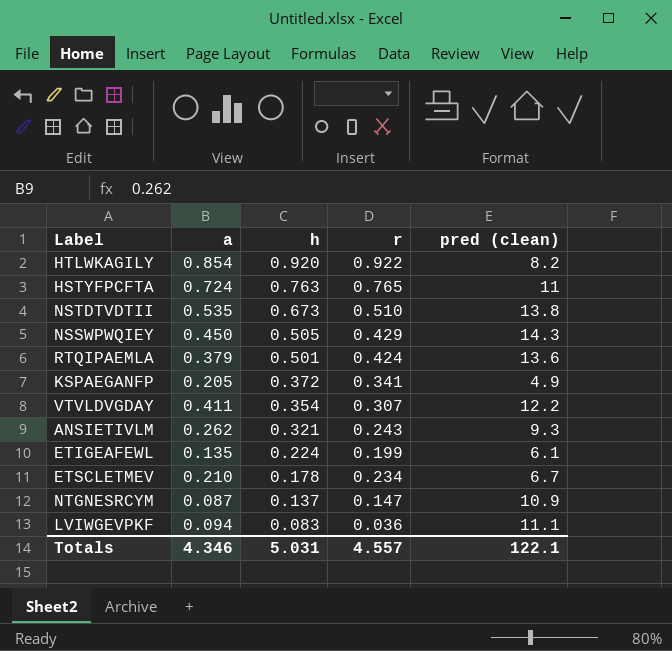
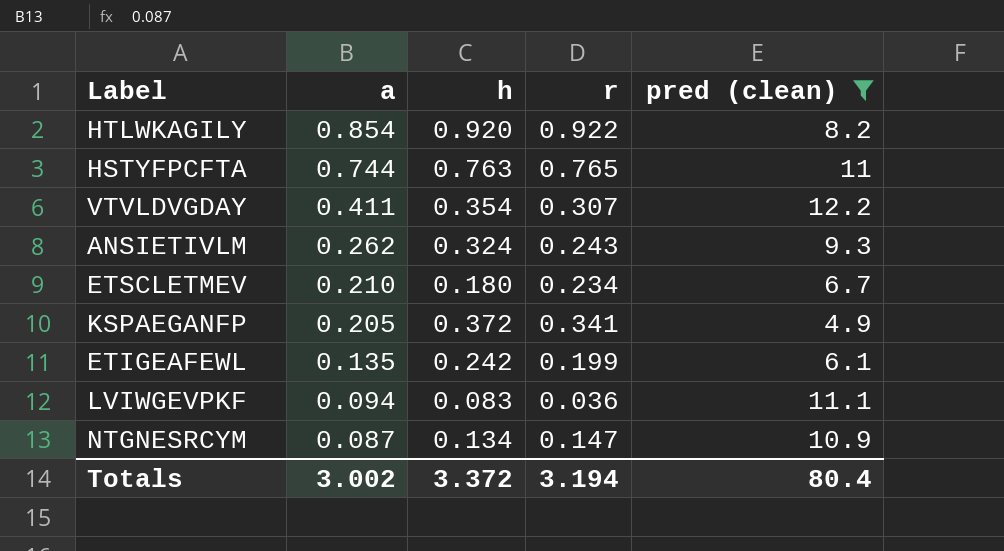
filter: none -> pred (clean) <= 12.2
row order: h descending -> a descending
HSTYFPCFTA | a: 0.724 -> 0.744
ANSIETIVLM | h: 0.321 -> 0.324
ETSCLETMEV | h: 0.178 -> 0.180
ETIGEAFEWL | h: 0.224 -> 0.242
NTGNESRCYM | h: 0.137 -> 0.134
Totals | a: 4.346 -> 3.002
Totals | h: 5.031 -> 3.372
Totals | r: 4.557 -> 3.194
Totals | pred (clean): 122.1 -> 80.4

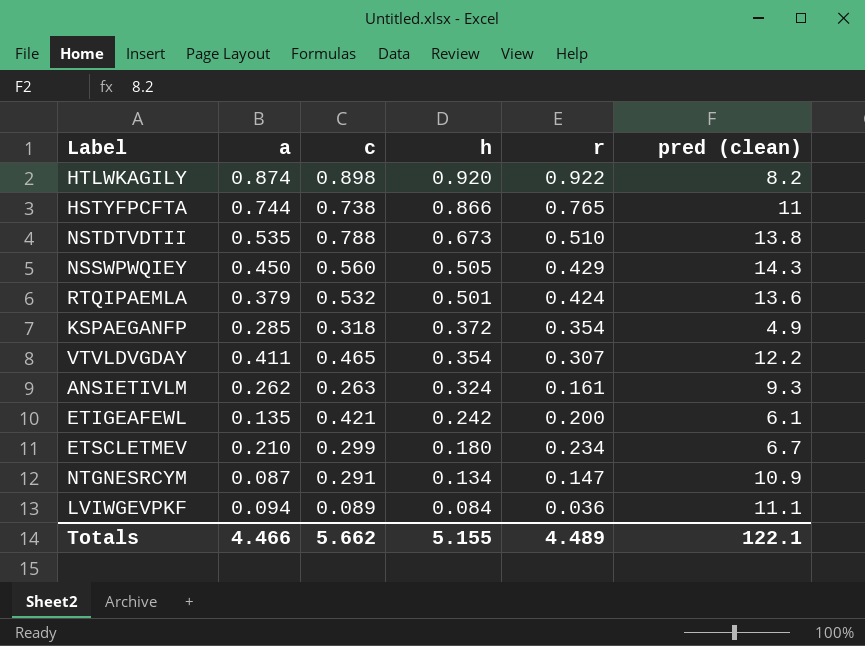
filter: pred (clean) <= 12.2 -> none
row order: a descending -> h descending
column c | position: none -> 3
HTLWKAGILY | a: 0.854 -> 0.874
HSTYFPCFTA | h: 0.763 -> 0.866
KSPAEGANFP | a: 0.205 -> 0.285
KSPAEGANFP | r: 0.341 -> 0.354
ANSIETIVLM | r: 0.243 -> 0.161
ETIGEAFEWL | r: 0.199 -> 0.200
LVIWGEVPKF | h: 0.083 -> 0.084
Totals | a: 3.002 -> 4.466
Totals | h: 3.372 -> 5.155
Totals | r: 3.194 -> 4.489
Totals | pred (clean): 80.4 -> 122.1

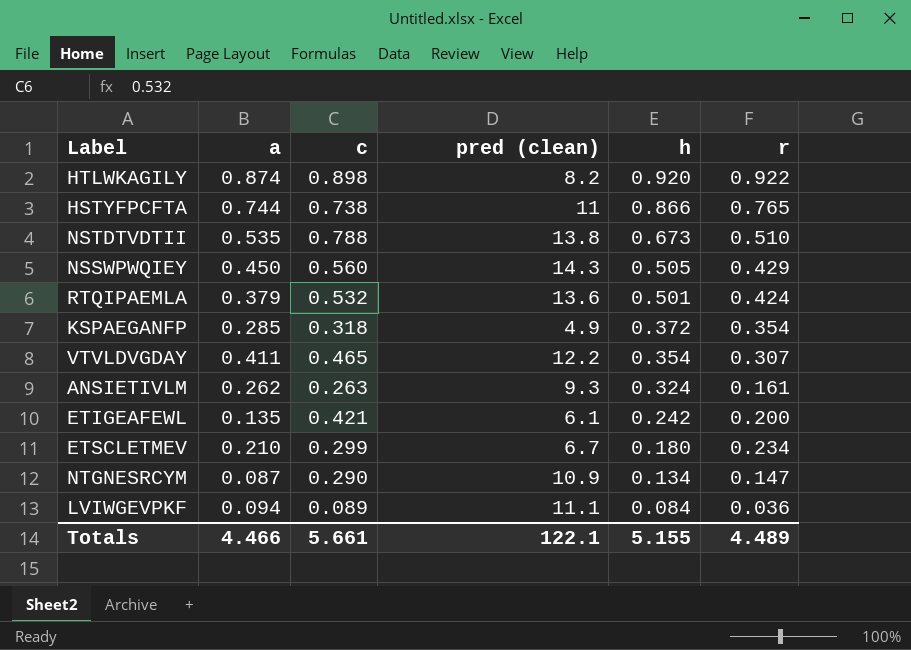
column pred (clean) | position: 6 -> 4
NTGNESRCYM | c: 0.291 -> 0.290
Totals | c: 5.662 -> 5.661

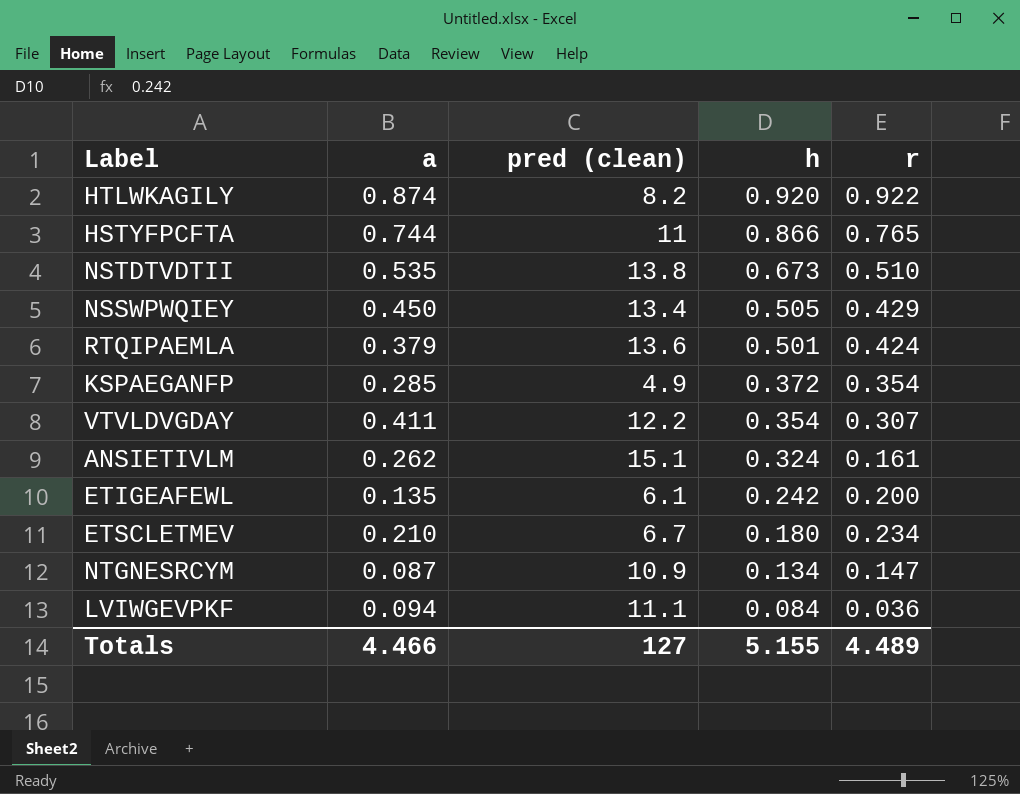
column c | position: 3 -> none
NSSWPWQIEY | pred (clean): 14.3 -> 13.4
ANSIETIVLM | pred (clean): 9.3 -> 15.1
Totals | pred (clean): 122.1 -> 127

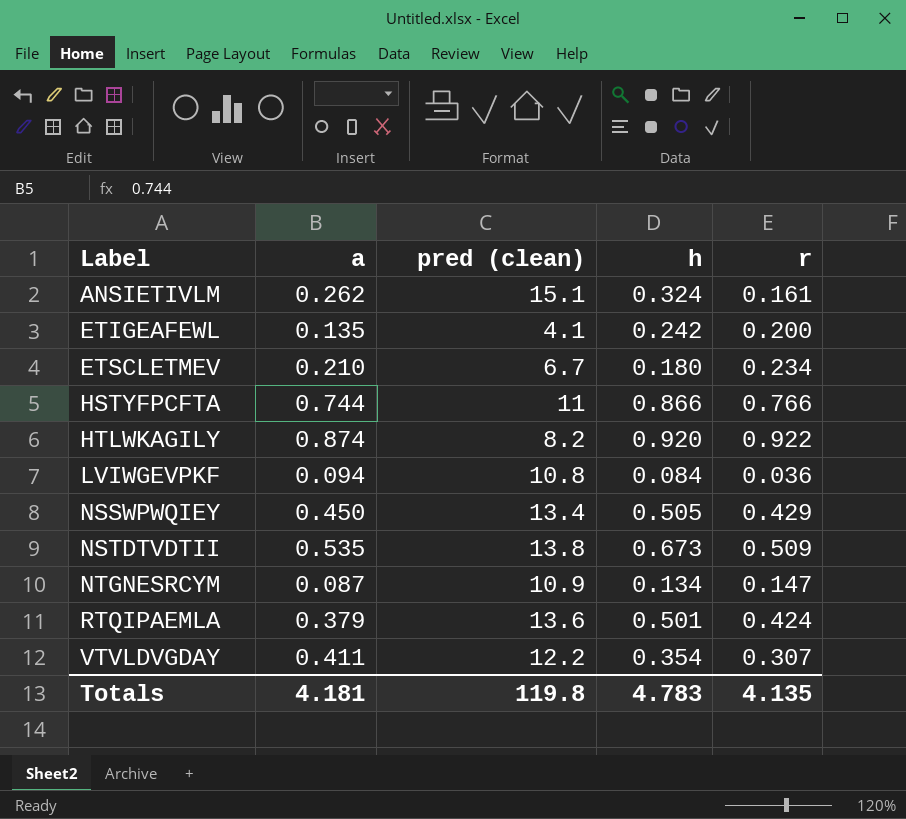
row order: h descending -> Label ascending
row KSPAEGANFP: 0.285 | 4.9 | 0.372 | 0.354 -> none
ETIGEAFEWL | pred (clean): 6.1 -> 4.1
HSTYFPCFTA | r: 0.765 -> 0.766
LVIWGEVPKF | pred (clean): 11.1 -> 10.8
NSTDTVDTII | r: 0.510 -> 0.509
Totals | a: 4.466 -> 4.181
Totals | pred (clean): 127 -> 119.8
Totals | h: 5.155 -> 4.783
Totals | r: 4.489 -> 4.135

